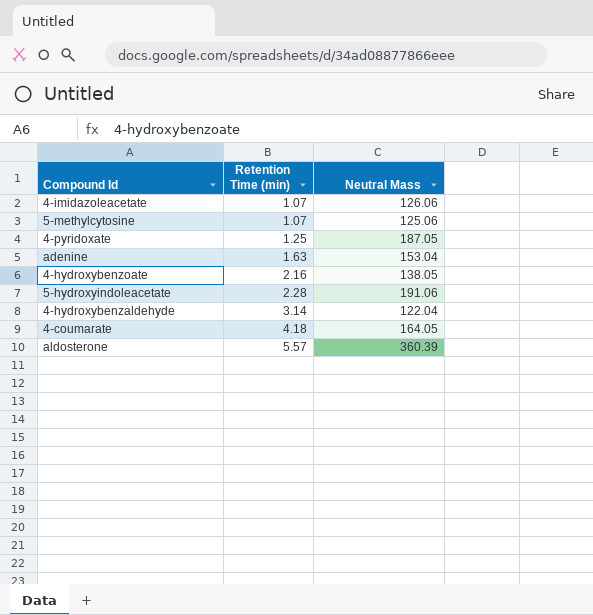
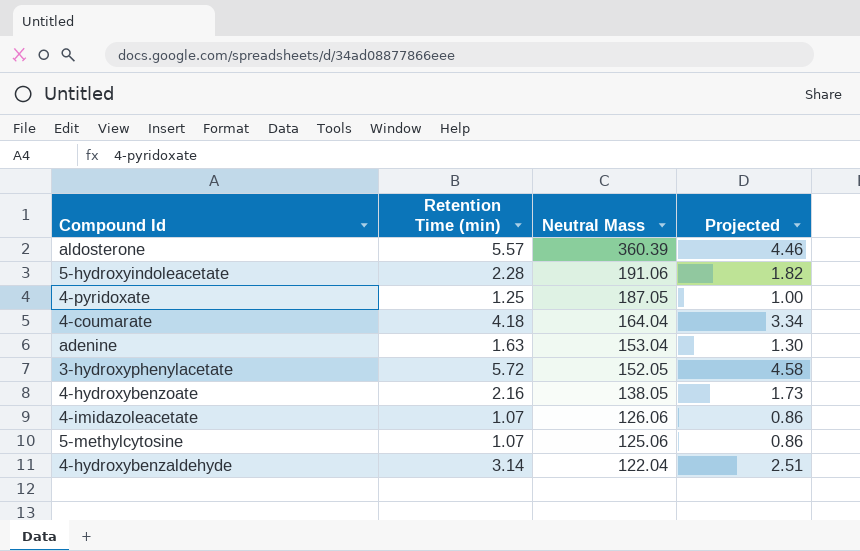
row order: Retention Time (min) ascending -> Neutral Mass descending
column Projected | formula: none -> [Retention Time (min)] * 0.8
4-coumarate | Neutral Mass: 164.05 -> 164.04
row 3-hydroxyphenylacetate: none -> 5.72 | 152.05 | 4.58

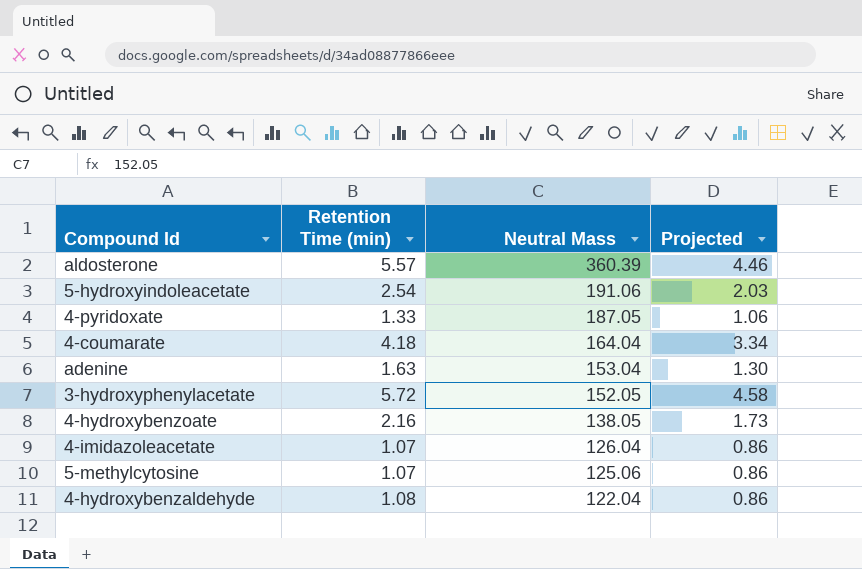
5-hydroxyindoleacetate | Retention Time (min): 2.28 -> 2.54
5-hydroxyindoleacetate | Projected: 1.82 -> 2.03
4-pyridoxate | Retention Time (min): 1.25 -> 1.33
4-pyridoxate | Projected: 1.00 -> 1.06
4-imidazoleacetate | Neutral Mass: 126.06 -> 126.04
4-hydroxybenzaldehyde | Retention Time (min): 3.14 -> 1.08
4-hydroxybenzaldehyde | Projected: 2.51 -> 0.86

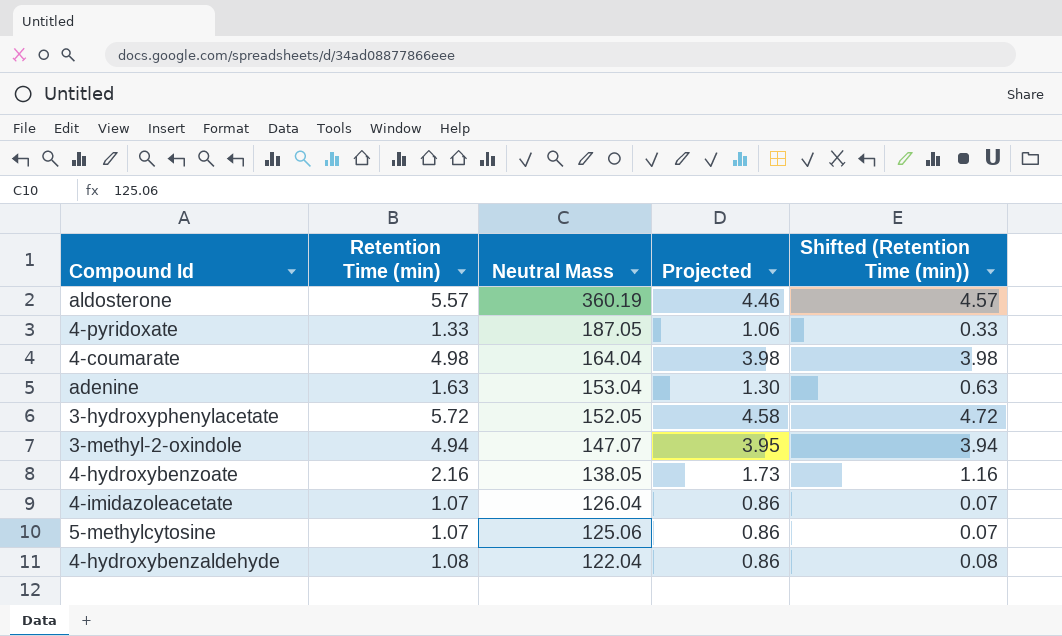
column Shifted (Retention Time (min)) | formula: none -> [Retention Time (min)] - 1
row 5-hydroxyindoleacetate: 2.54 | 191.06 | 2.03 -> none
aldosterone | Neutral Mass: 360.39 -> 360.19
4-coumarate | Retention Time (min): 4.18 -> 4.98
4-coumarate | Projected: 3.34 -> 3.98
row 3-methyl-2-oxindole: none -> 4.94 | 147.07 | 3.95 | 3.94

